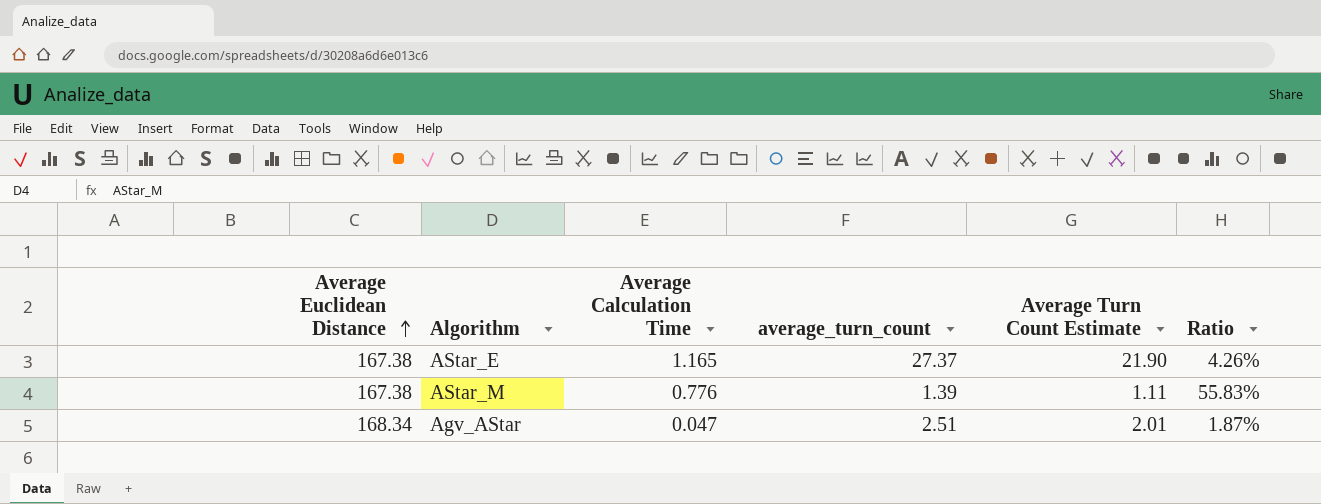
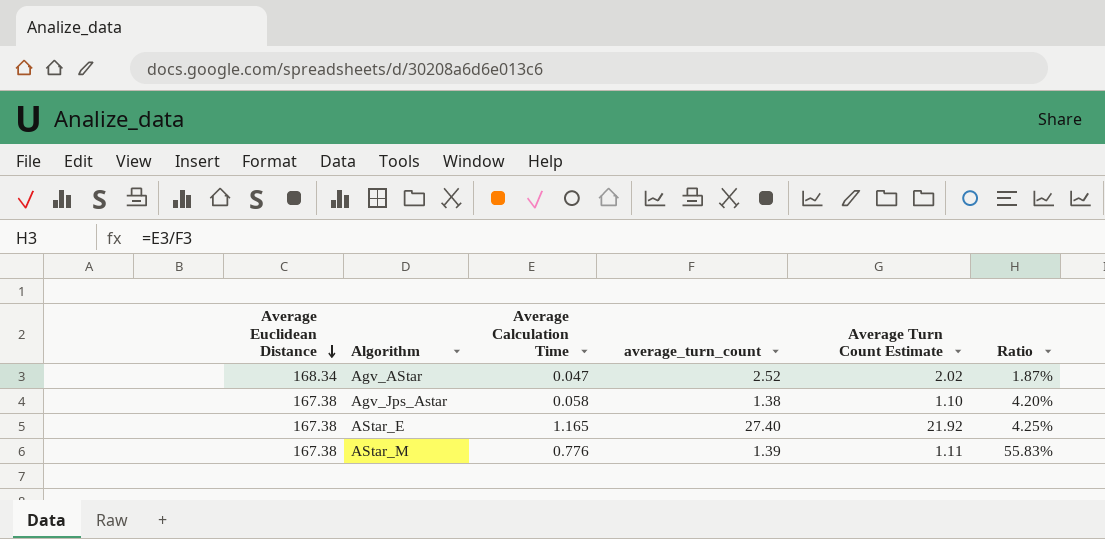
row order: Average Euclidean Distance ascending -> Average Euclidean Distance descending
Agv_AStar | average_turn_count: 2.51 -> 2.52
Agv_AStar | Average Turn Count Estimate: 2.01 -> 2.02
row Agv_Jps_Astar: none -> 167.38 | 0.058 | 1.38 | 1.10 | 4.20%
AStar_E | average_turn_count: 27.37 -> 27.40
AStar_E | Average Turn Count Estimate: 21.90 -> 21.92
AStar_E | Ratio: 4.26% -> 4.25%

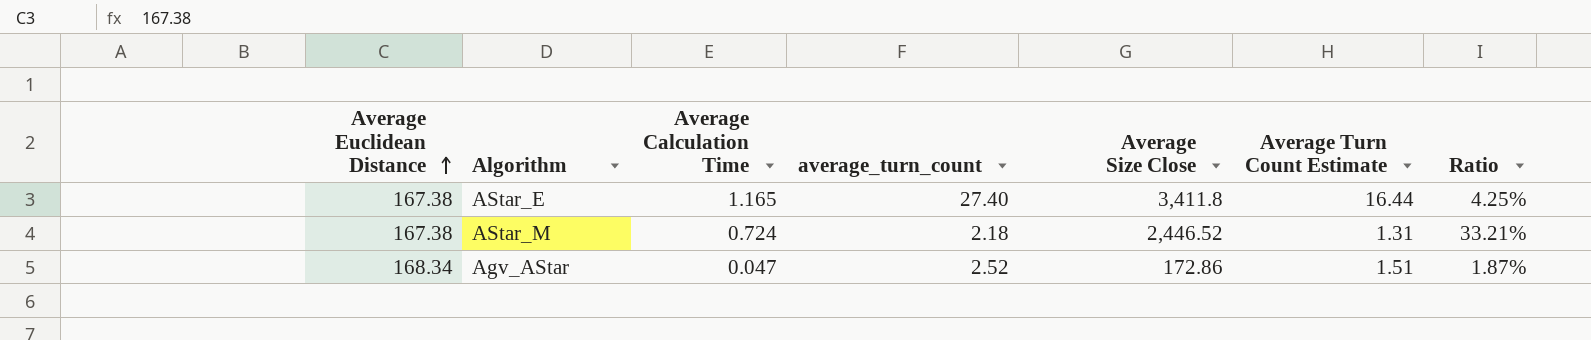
row order: Average Euclidean Distance descending -> Average Euclidean Distance ascending
column Average Size Close | position: none -> 5
column Average Turn Count Estimate | formula: [average_turn_count] * 0.8 -> [average_turn_count] * 0.6
row Agv_Jps_Astar: 167.38 | 0.058 | 1.38 | 1.10 | 4.20% -> none
AStar_M | Average Calculation Time: 0.776 -> 0.724
AStar_M | average_turn_count: 1.39 -> 2.18
AStar_M | Ratio: 55.83% -> 33.21%

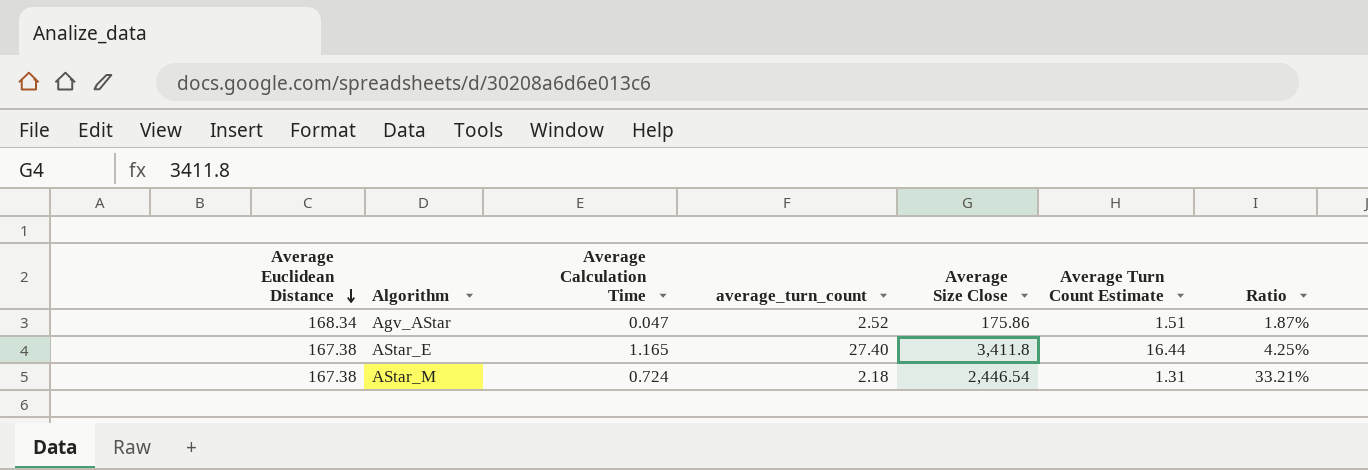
row order: Average Euclidean Distance ascending -> Average Euclidean Distance descending
Agv_AStar | Average Size Close: 172.86 -> 175.86
AStar_M | Average Size Close: 2,446.52 -> 2,446.54

